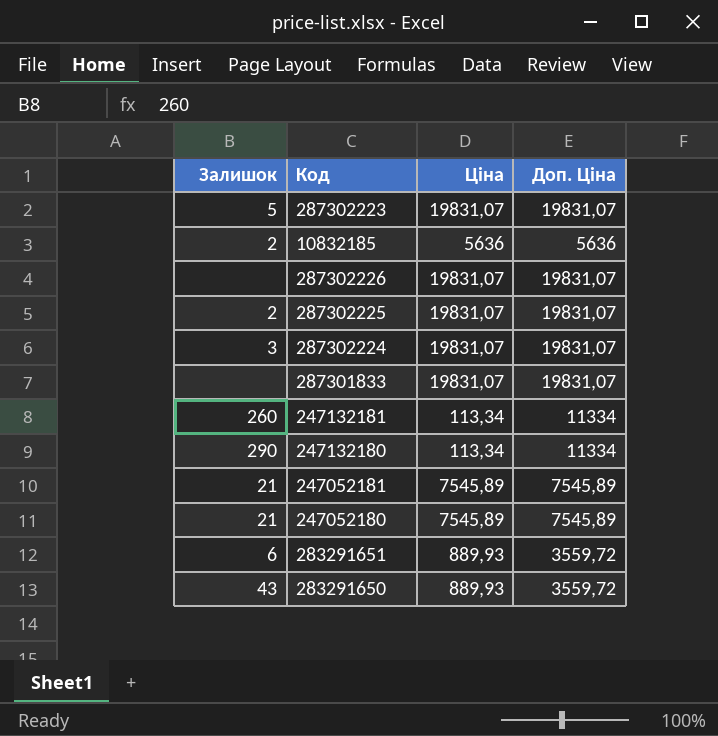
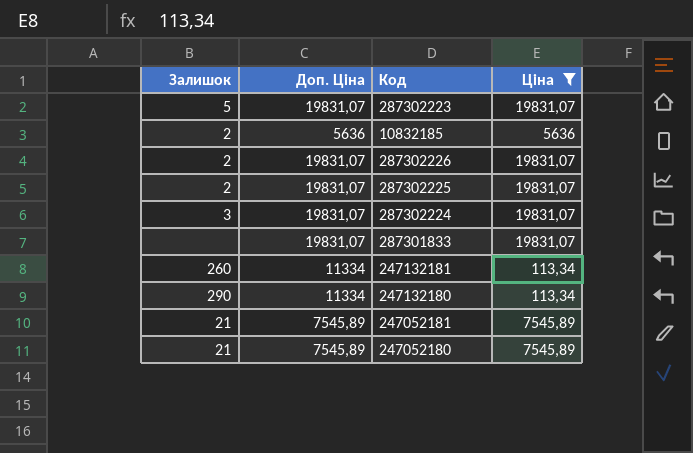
filter: none -> Ціна != 889,93
column Доп. Ціна | position: 4 -> 2
287302226 | Залишок: none -> 2

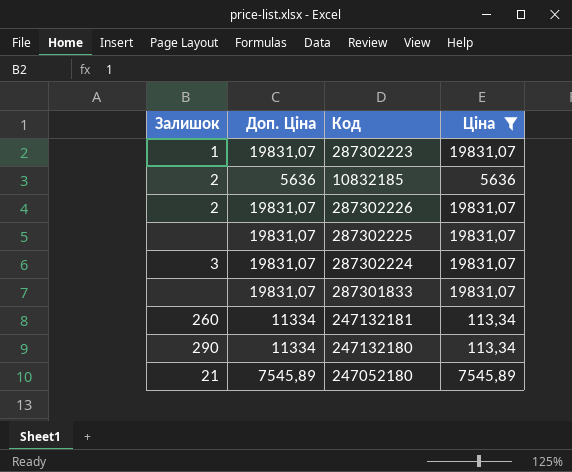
row 247052181: 21 | 7545,89 | 7545,89 -> none
287302223 | Залишок: 5 -> 1
287302225 | Залишок: 2 -> none

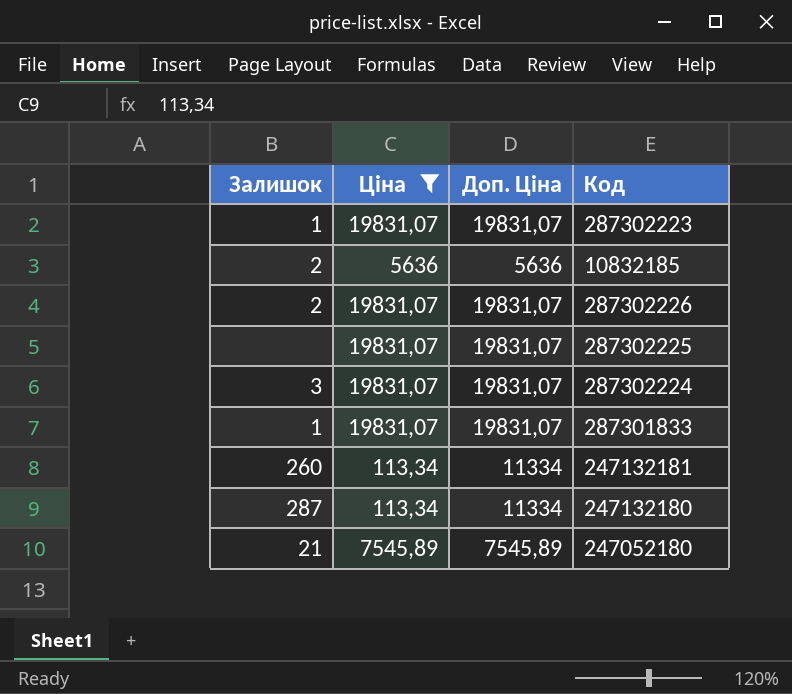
column Ціна | position: 4 -> 2
287301833 | Залишок: none -> 1
247132180 | Залишок: 290 -> 287

